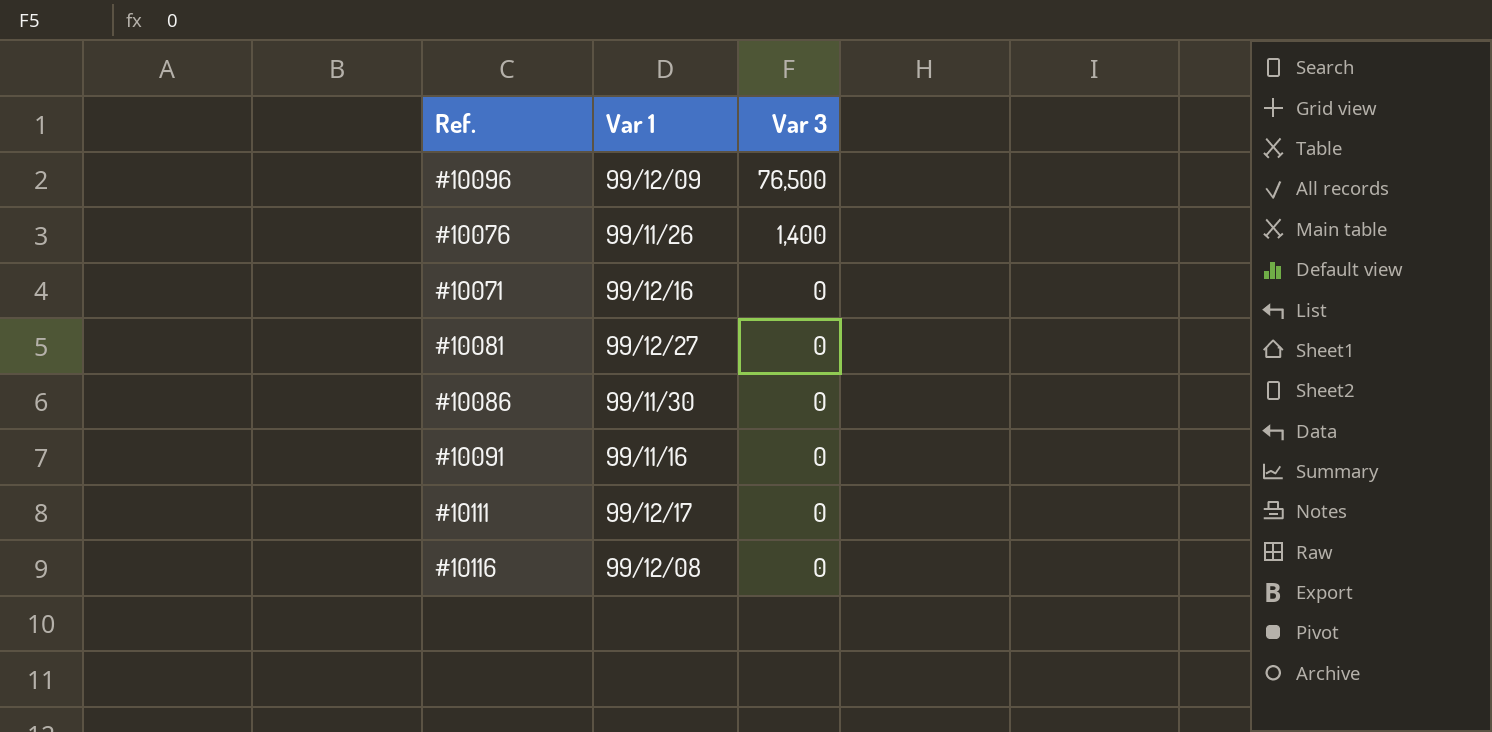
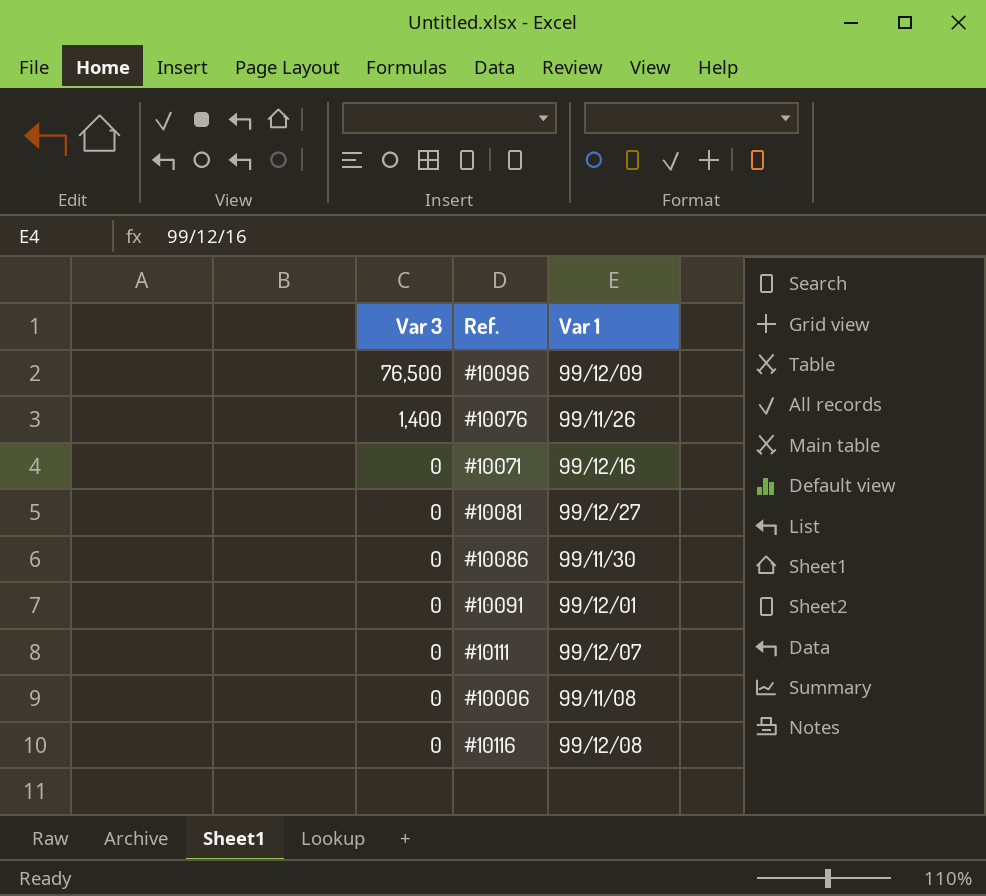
column Var 3 | position: 3 -> 1
#10091 | Var 1: 99/11/16 -> 99/12/01
#10111 | Var 1: 99/12/17 -> 99/12/07
row #10006: none -> 0 | 99/11/08

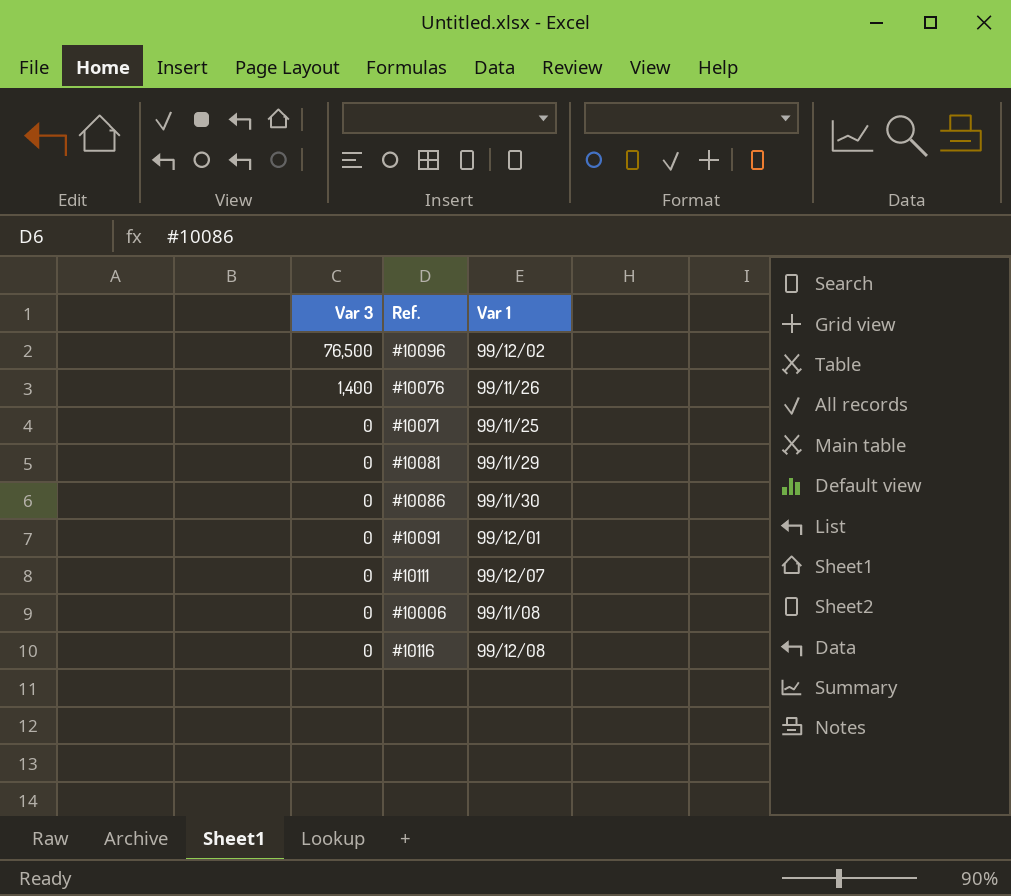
#10096 | Var 1: 99/12/09 -> 99/12/02
#10071 | Var 1: 99/12/16 -> 99/11/25
#10081 | Var 1: 99/12/27 -> 99/11/29

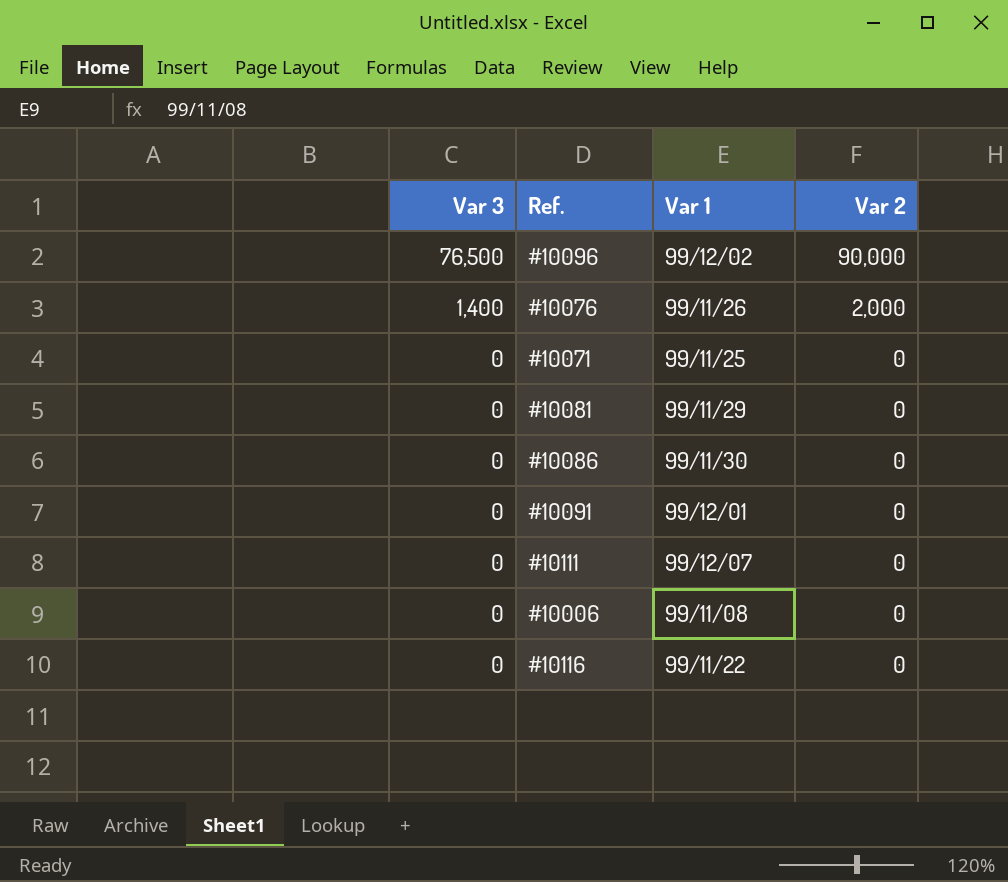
column Var 2 | position: none -> 4
#10116 | Var 1: 99/12/08 -> 99/11/22

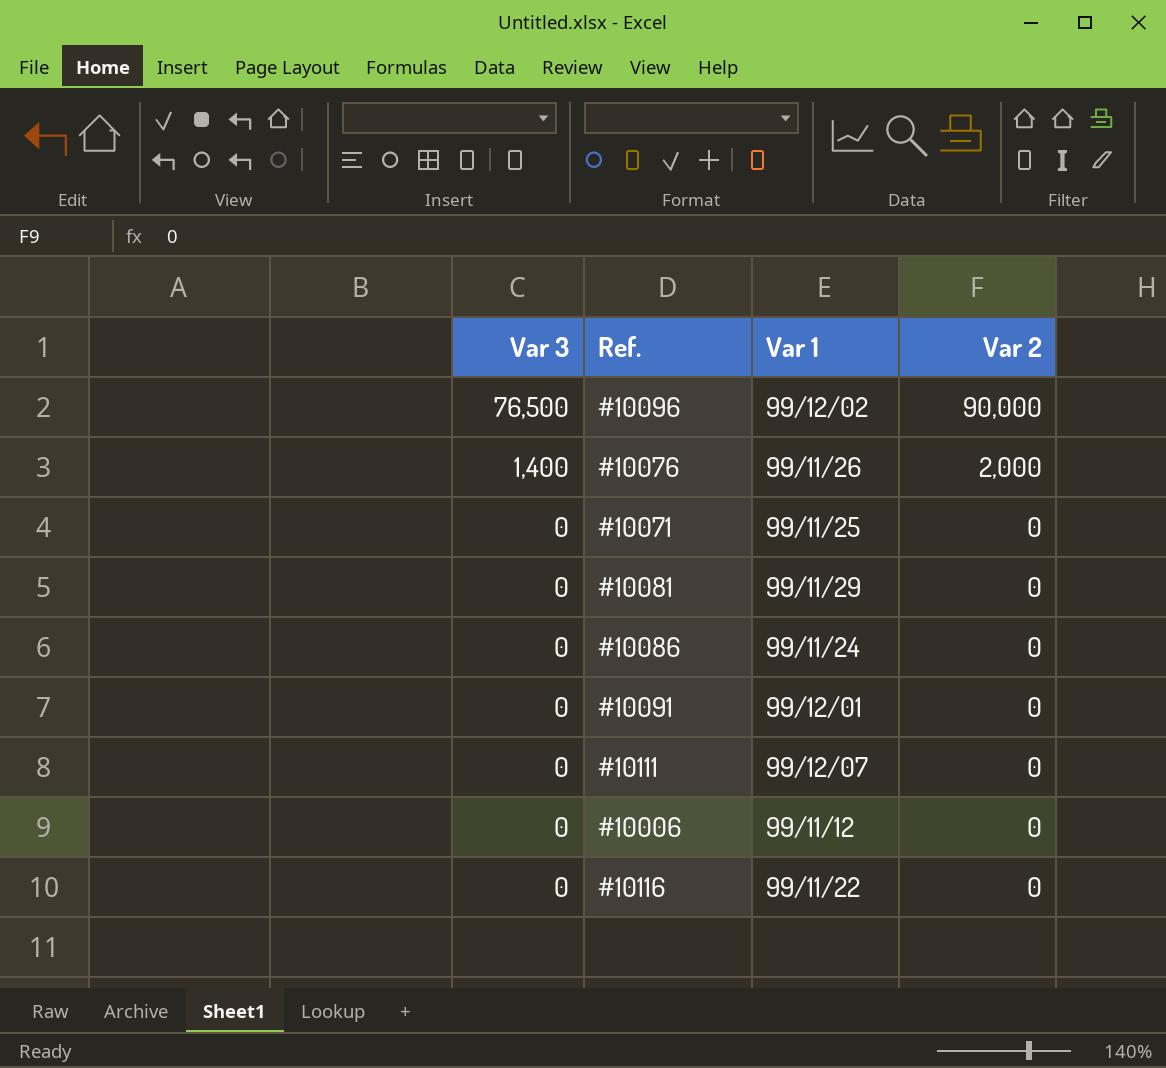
#10086 | Var 1: 99/11/30 -> 99/11/24
#10006 | Var 1: 99/11/08 -> 99/11/12

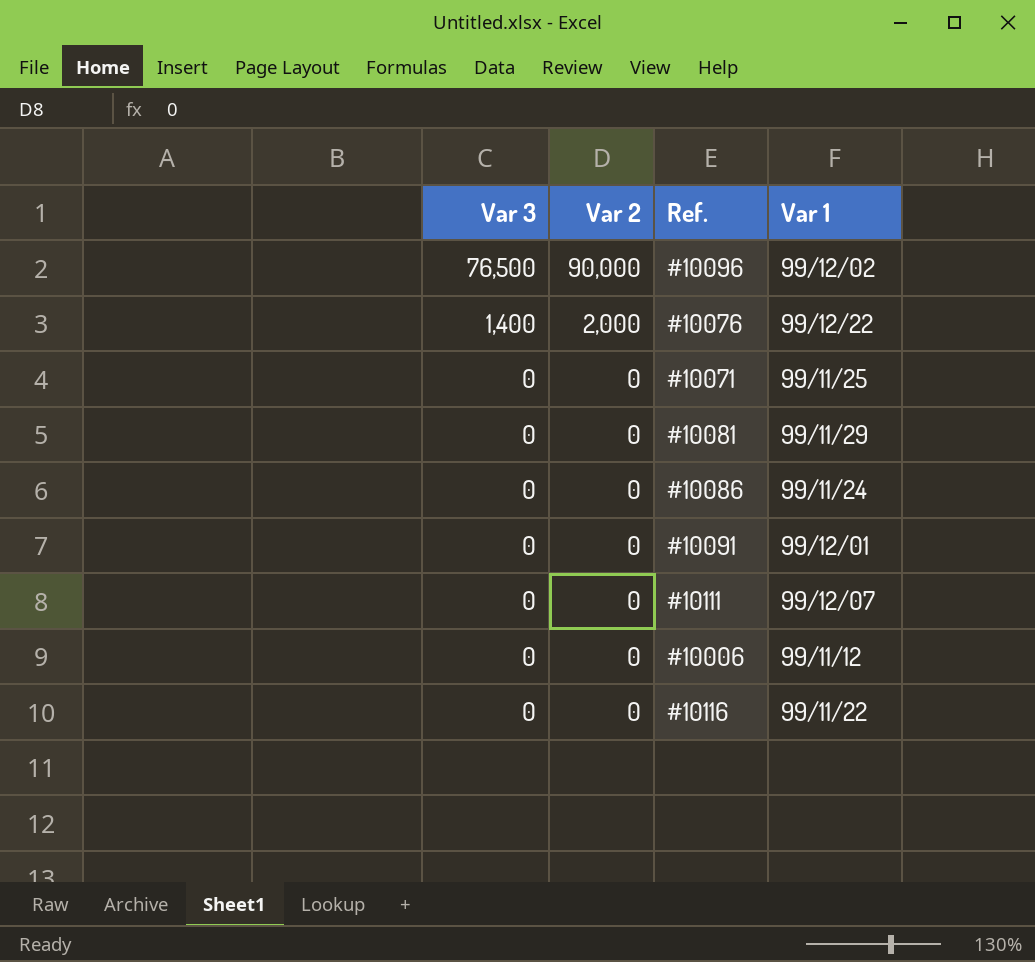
column Var 2 | position: 4 -> 2
#10076 | Var 1: 99/11/26 -> 99/12/22

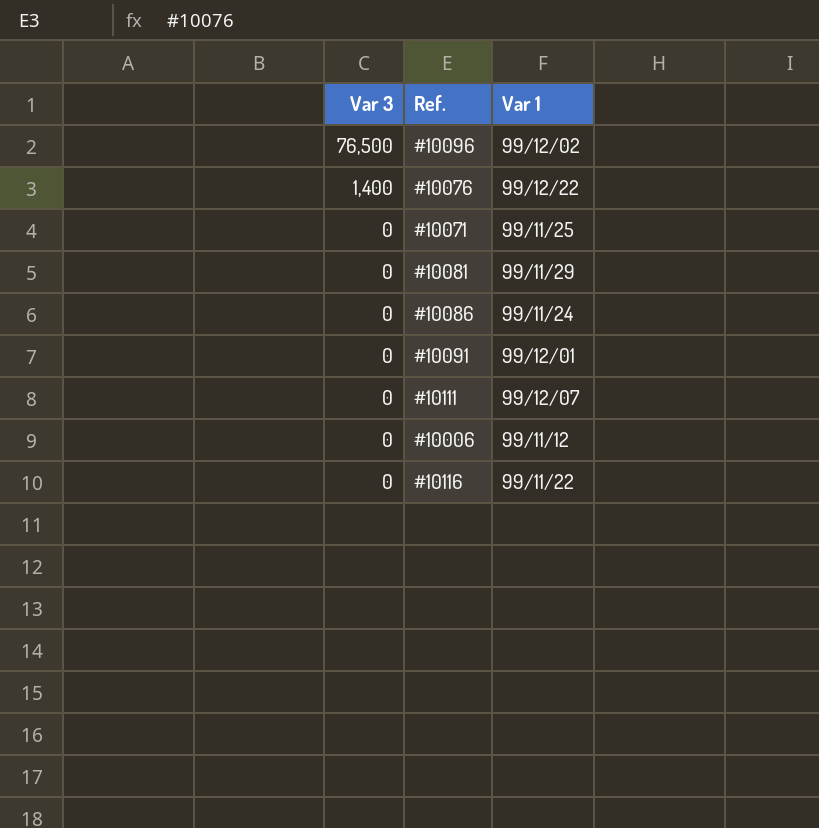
column Var 2 | position: 2 -> none

